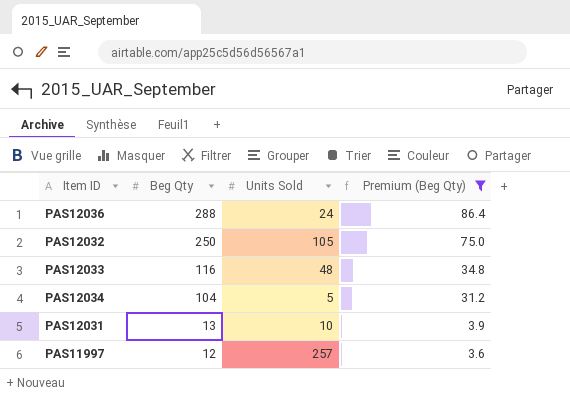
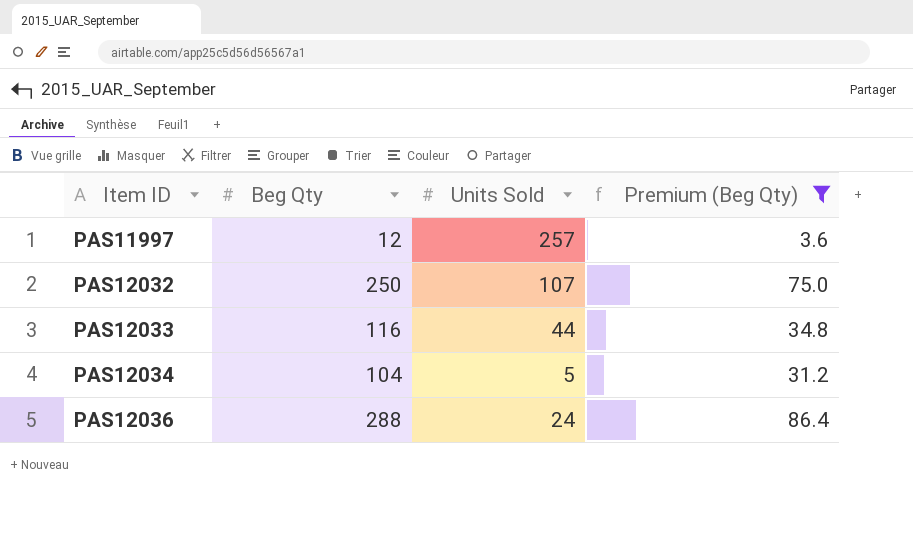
row order: Beg Qty descending -> Item ID ascending
row PAS12031: 13 | 10 | 3.9 -> none
PAS12032 | Units Sold: 105 -> 107
PAS12033 | Units Sold: 48 -> 44

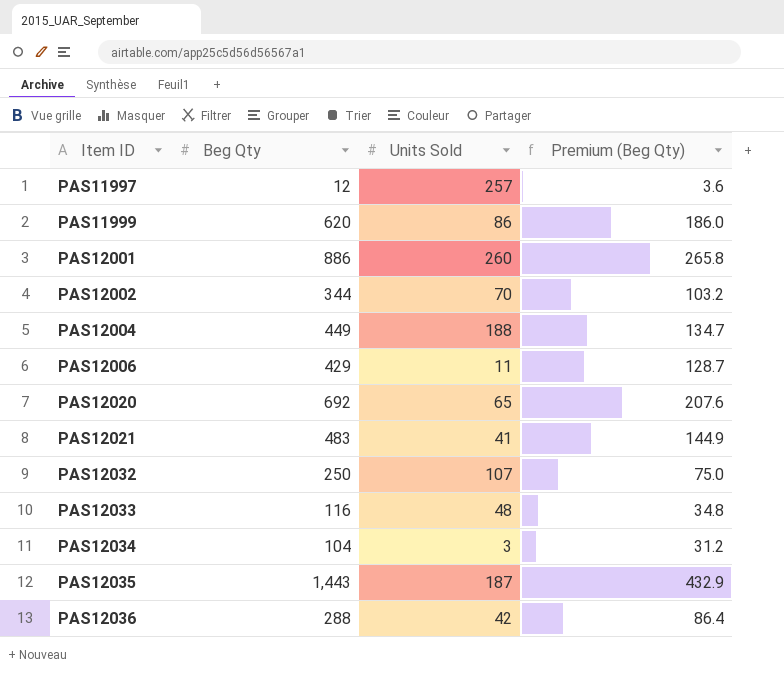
filter: Premium (Beg Qty) <= 86.4 -> none
PAS12033 | Units Sold: 44 -> 48
PAS12034 | Units Sold: 5 -> 3
PAS12036 | Units Sold: 24 -> 42

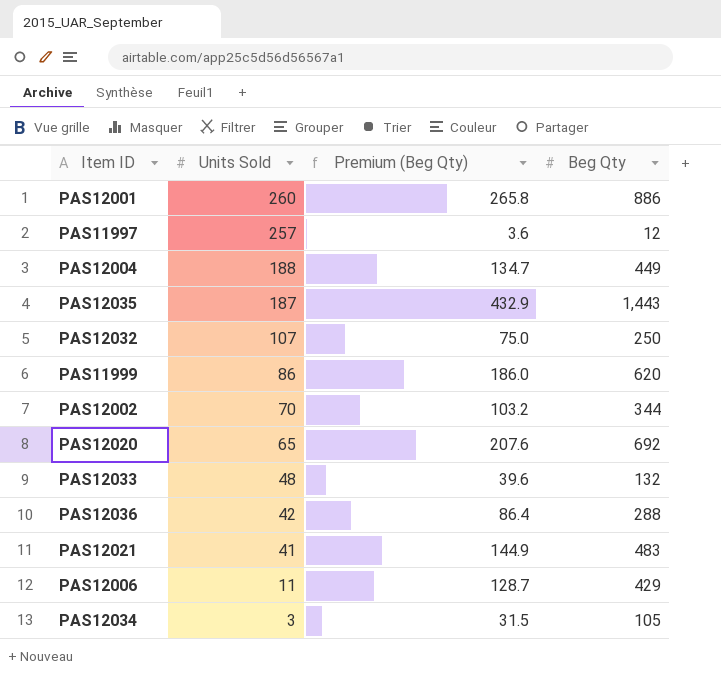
row order: Item ID ascending -> Units Sold descending
column Beg Qty | position: 2 -> 4
PAS12033 | Premium (Beg Qty): 34.8 -> 39.6
PAS12033 | Beg Qty: 116 -> 132
PAS12034 | Premium (Beg Qty): 31.2 -> 31.5
PAS12034 | Beg Qty: 104 -> 105

